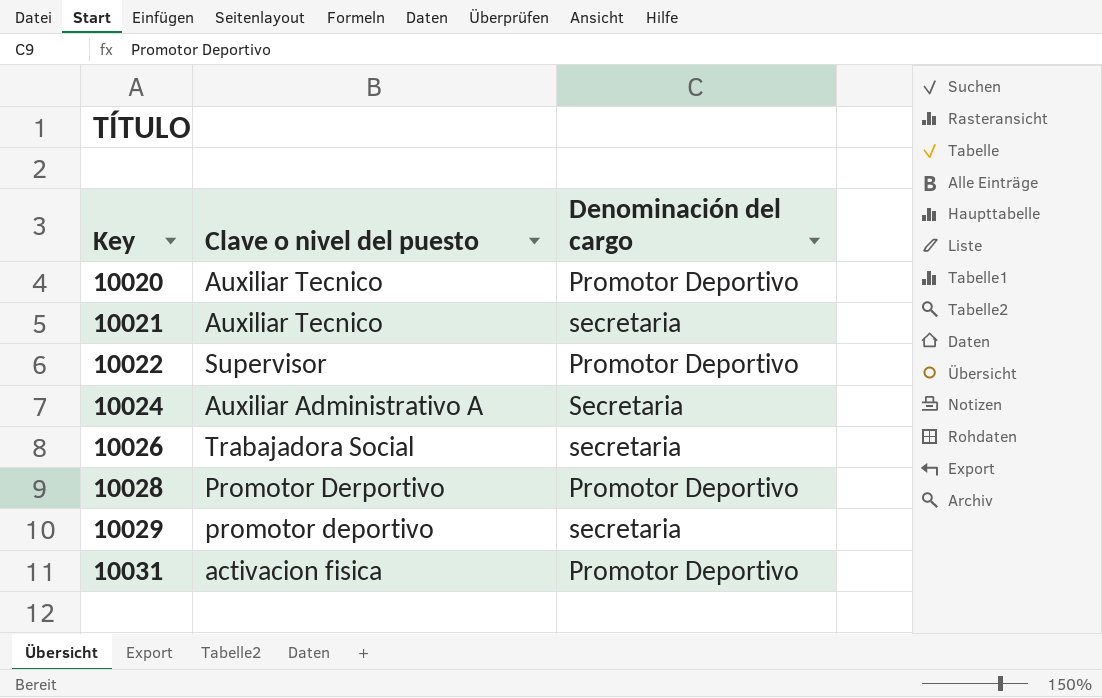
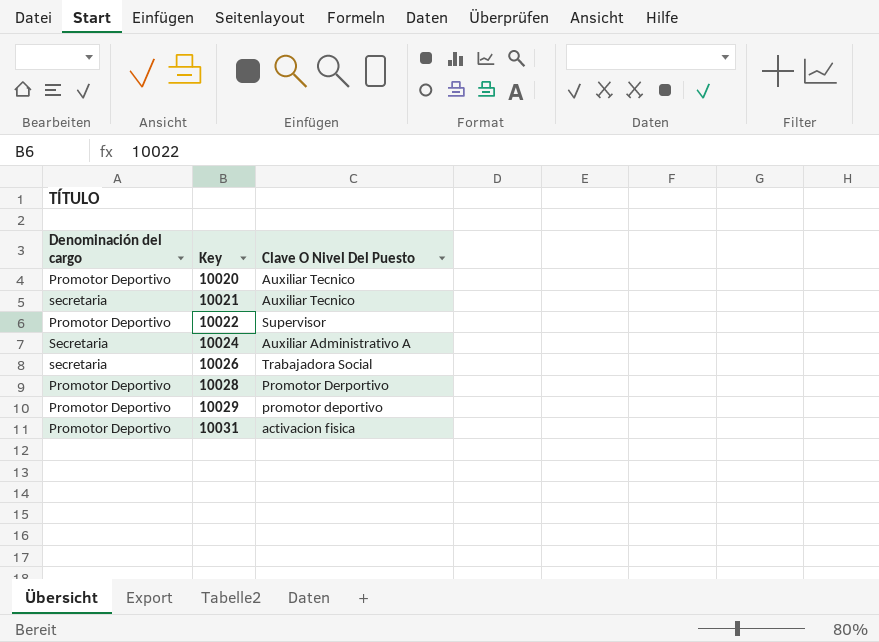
column Denominación del cargo | position: 3 -> 1
column name: Clave o nivel del puesto -> Clave O Nivel Del Puesto
10029 | Denominación del cargo: secretaria -> Promotor Deportivo

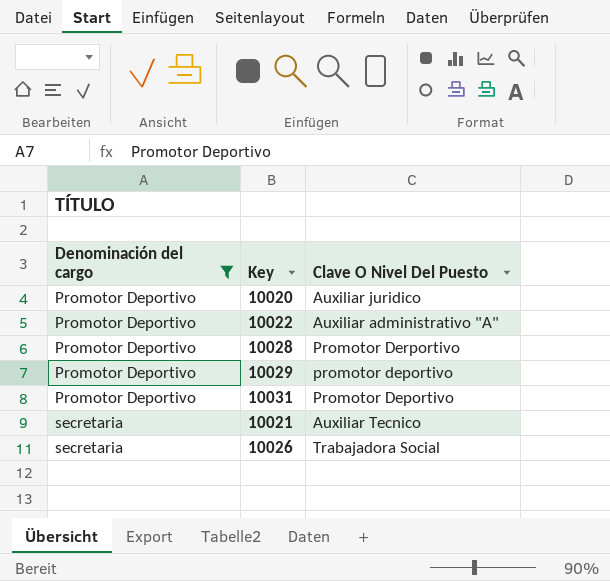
filter: none -> Denominación del cargo != Secretaria
row order: Key ascending -> Denominación del cargo ascending
10020 | Clave O Nivel Del Puesto: Auxiliar Tecnico -> Auxiliar juridico
10022 | Clave O Nivel Del Puesto: Supervisor -> Auxiliar administrativo "A"
10031 | Clave O Nivel Del Puesto: activacion fisica -> Promotor Deportivo

